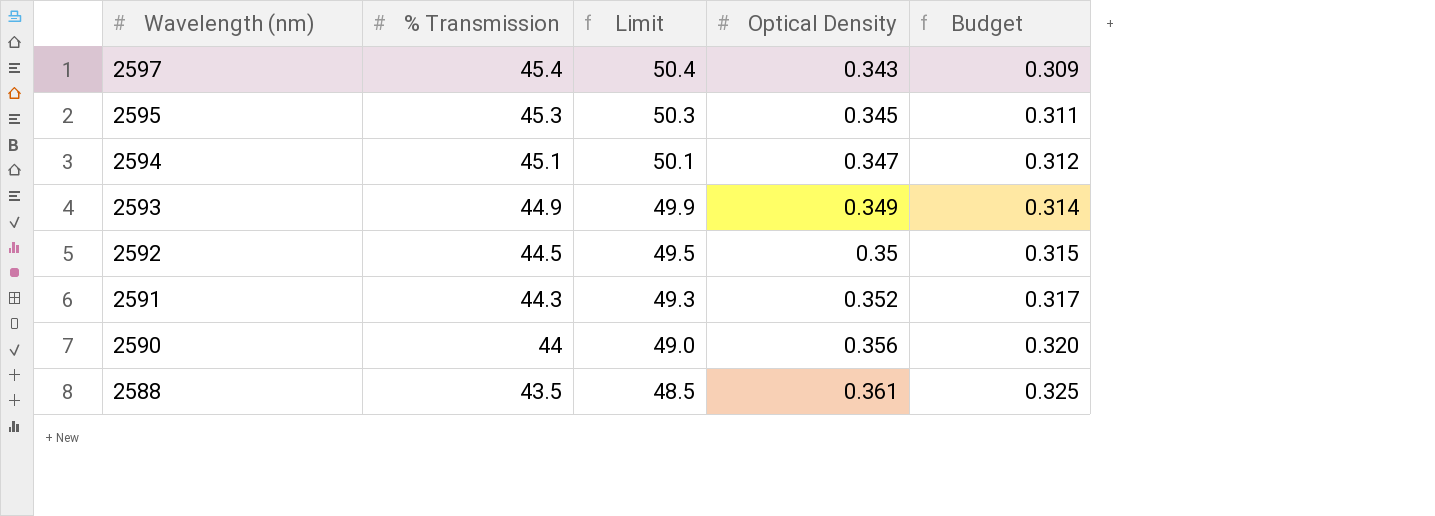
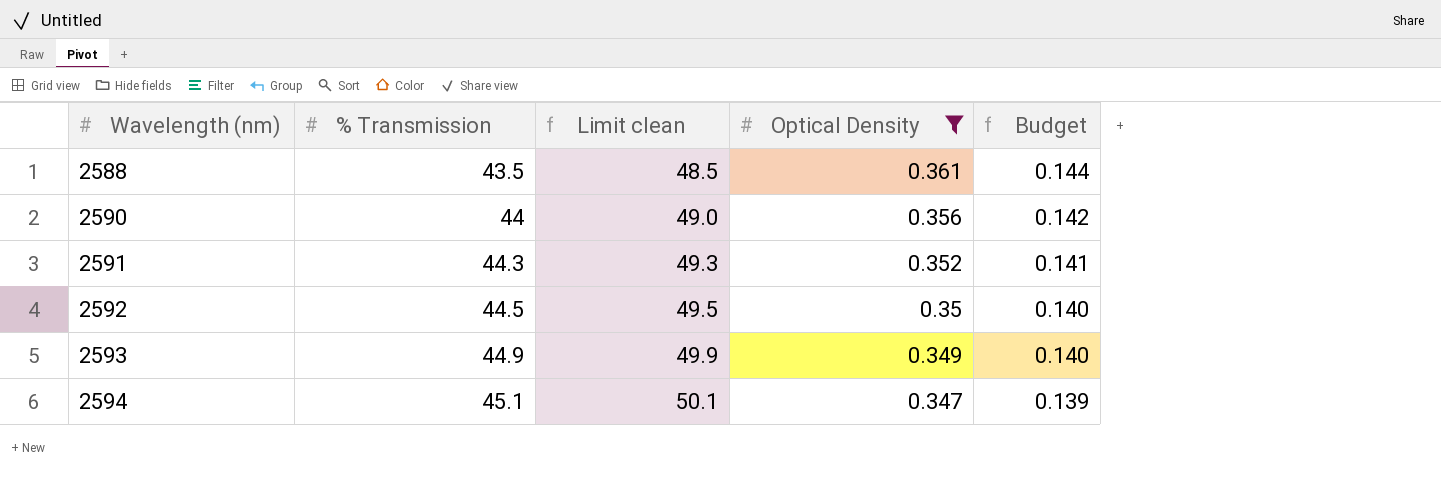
filter: none -> Optical Density >= 0.347
row order: Wavelength (nm) descending -> Wavelength (nm) ascending
column name: Limit -> Limit clean
column Budget | formula: [Optical Density] * 0.9 -> [Optical Density] * 0.4

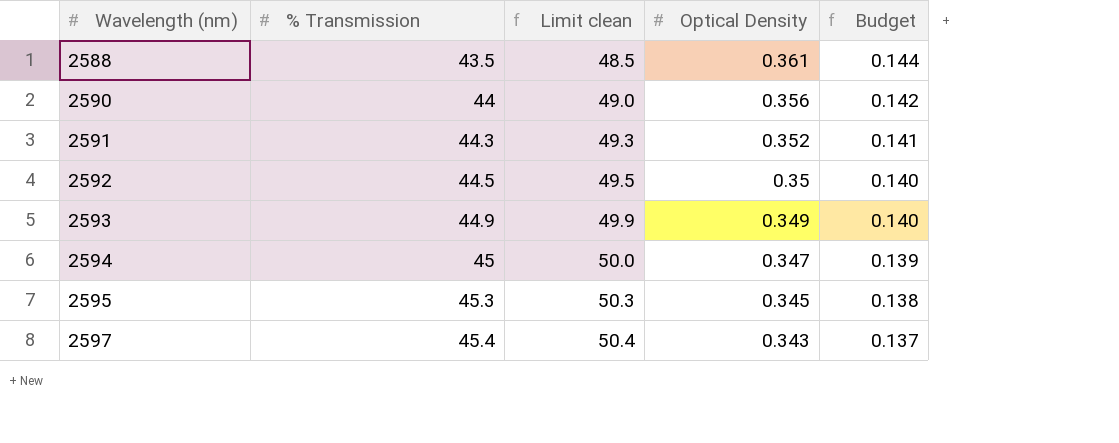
filter: Optical Density >= 0.347 -> none
2594 | % Transmission: 45.1 -> 45
2594 | Limit clean: 50.1 -> 50.0

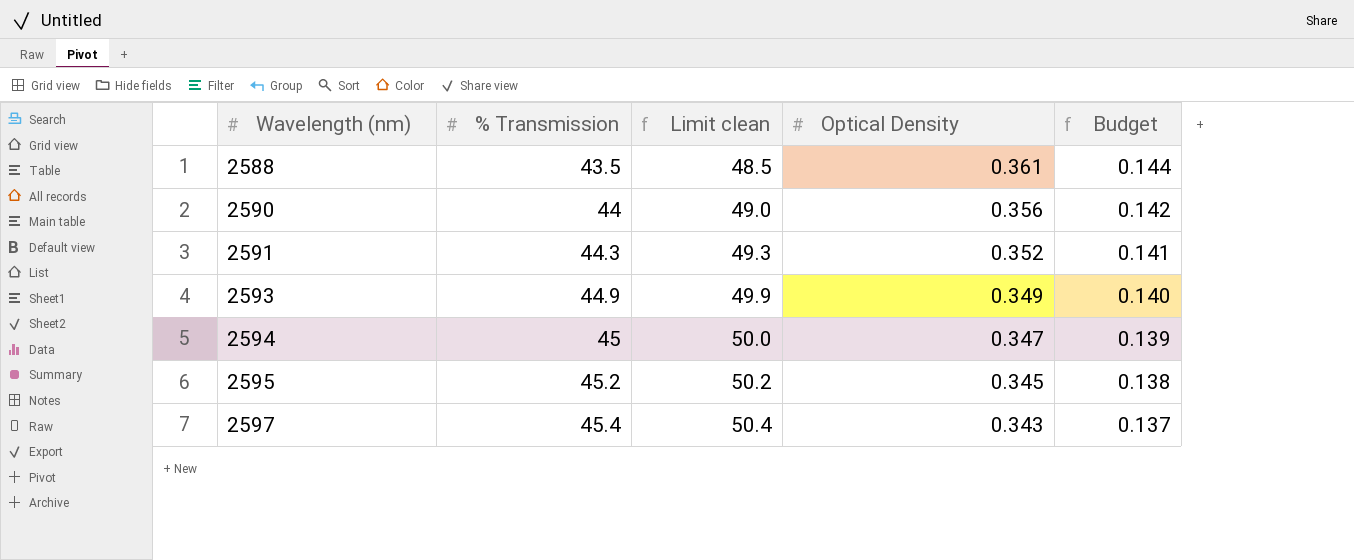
row 2592: 44.5 | 49.5 | 0.35 | 0.140 -> none
2595 | % Transmission: 45.3 -> 45.2
2595 | Limit clean: 50.3 -> 50.2

